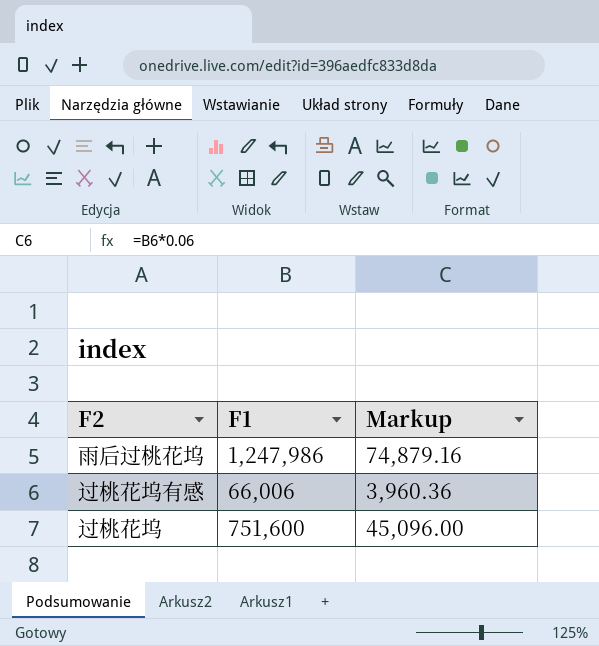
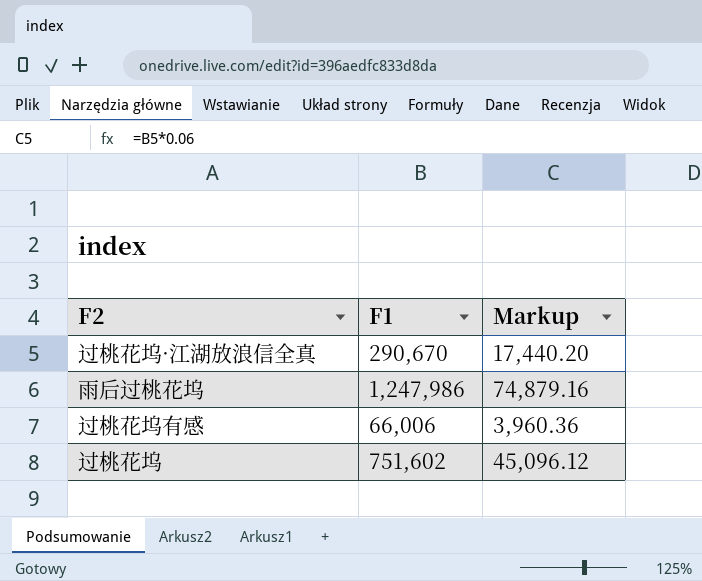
row 过桃花坞·江湖放浪信全真: none -> 290,670 | 17,440.20
过桃花坞 | F1: 751,600 -> 751,602
过桃花坞 | Markup: 45,096.00 -> 45,096.12

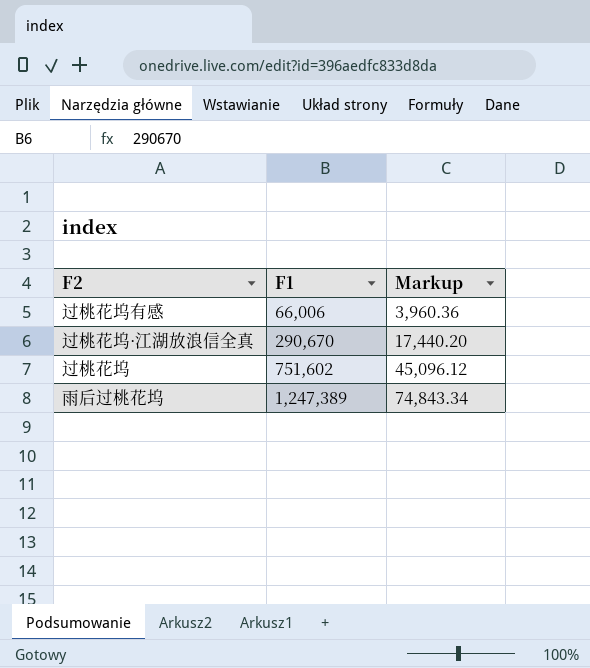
row order: none -> F1 ascending
雨后过桃花坞 | F1: 1,247,986 -> 1,247,389
雨后过桃花坞 | Markup: 74,879.16 -> 74,843.34

